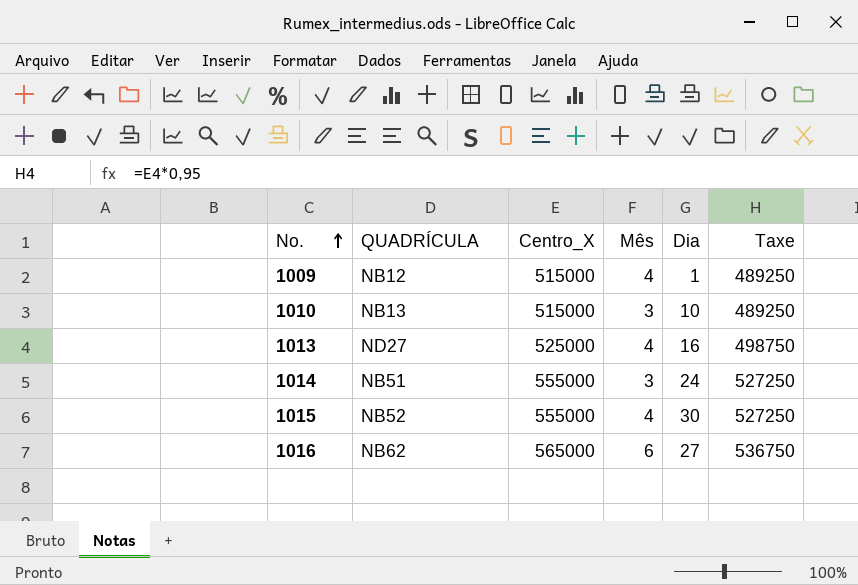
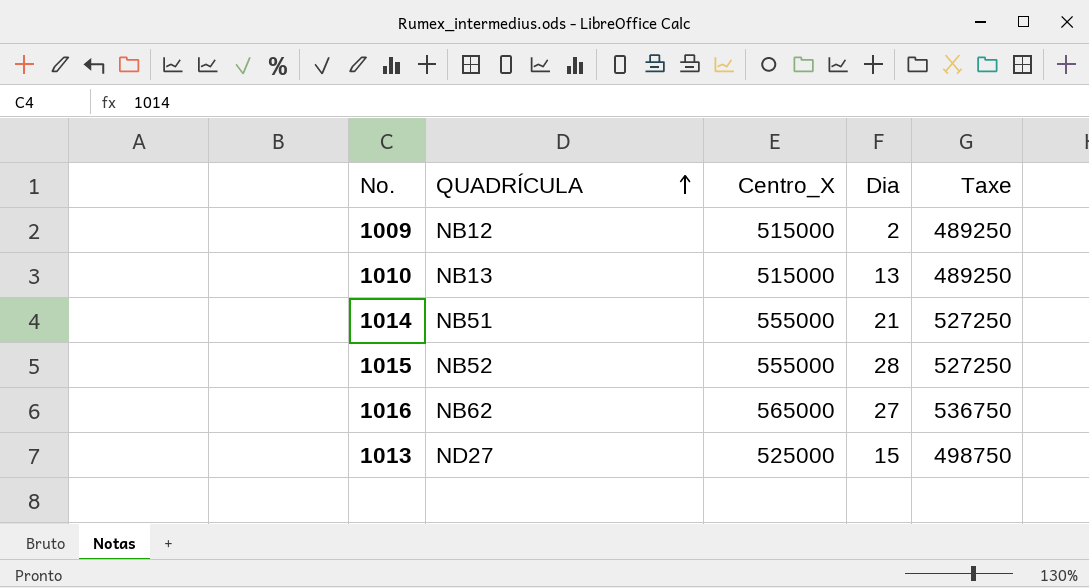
row order: No. ascending -> QUADRÍCULA ascending
column Mês | position: 4 -> none
1009 | Dia: 1 -> 2
1010 | Dia: 10 -> 13
1014 | Dia: 24 -> 21
1015 | Dia: 30 -> 28
1013 | Dia: 16 -> 15

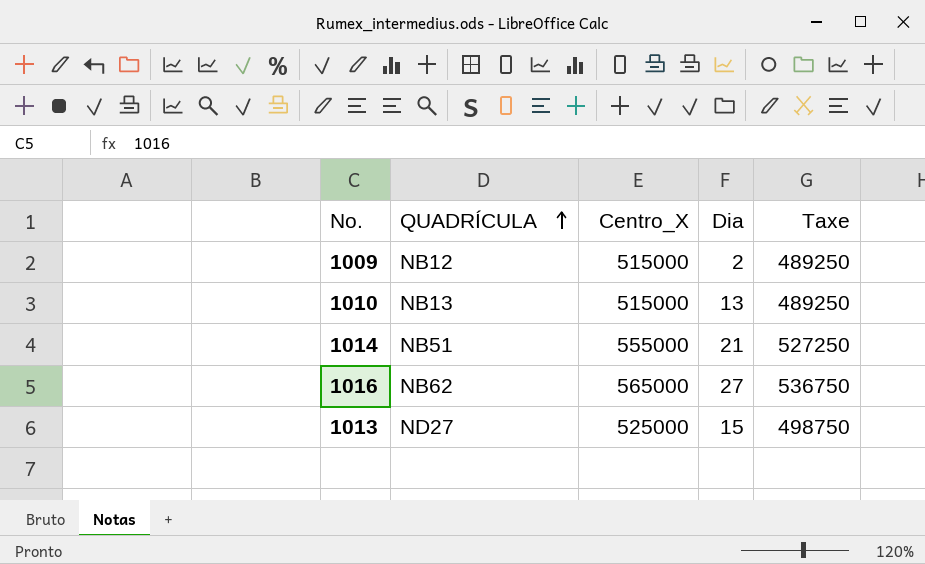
row 1015: NB52 | 555000 | 28 | 527250 -> none

